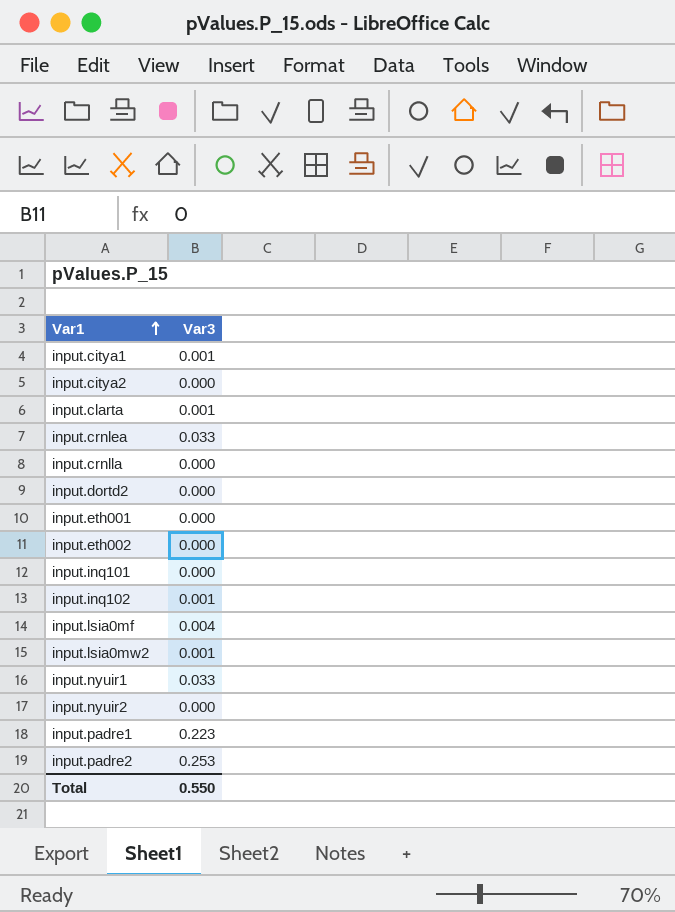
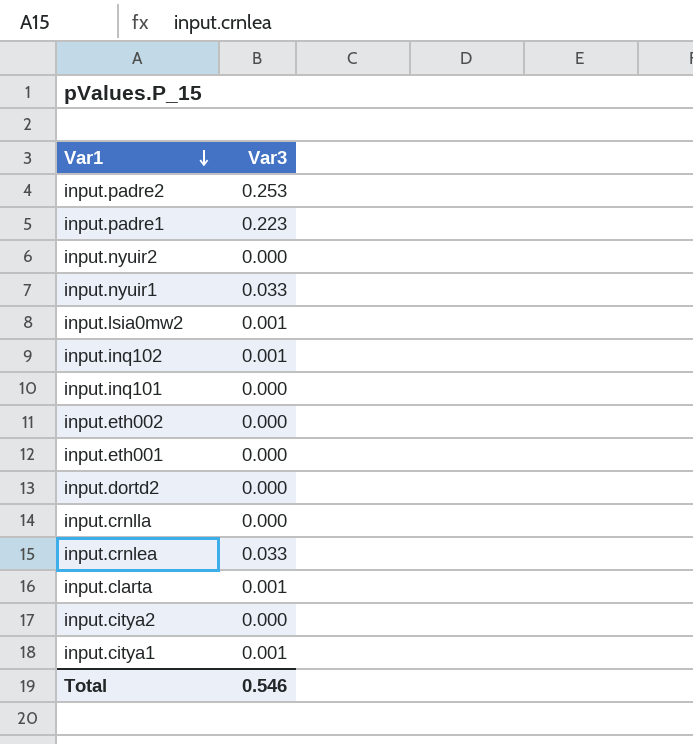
row order: Var1 ascending -> Var1 descending
row input.lsia0mf: 0.004 -> none
Total | Var3: 0.550 -> 0.546

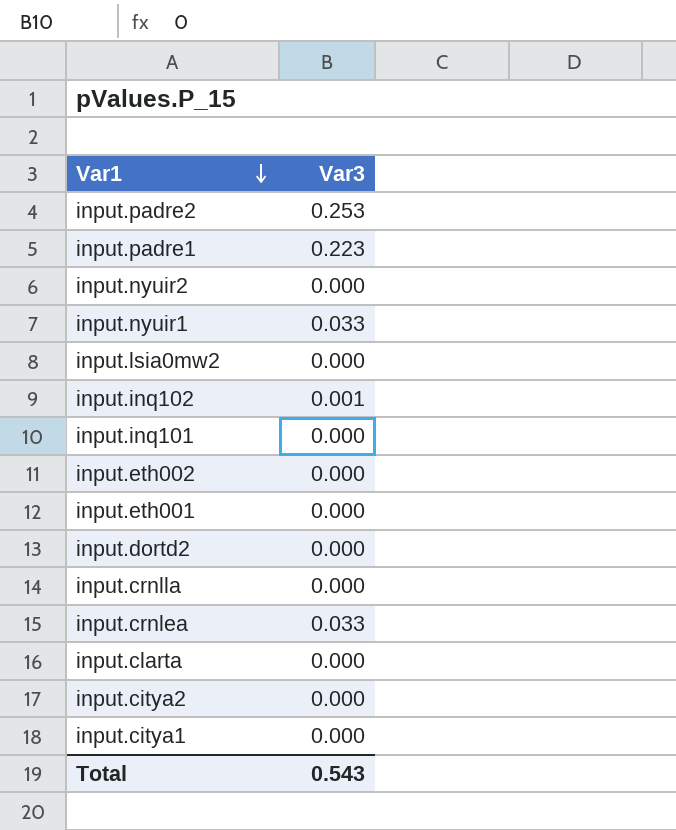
input.lsia0mw2 | Var3: 0.001 -> 0.000
input.clarta | Var3: 0.001 -> 0.000
input.citya1 | Var3: 0.001 -> 0.000
Total | Var3: 0.546 -> 0.543

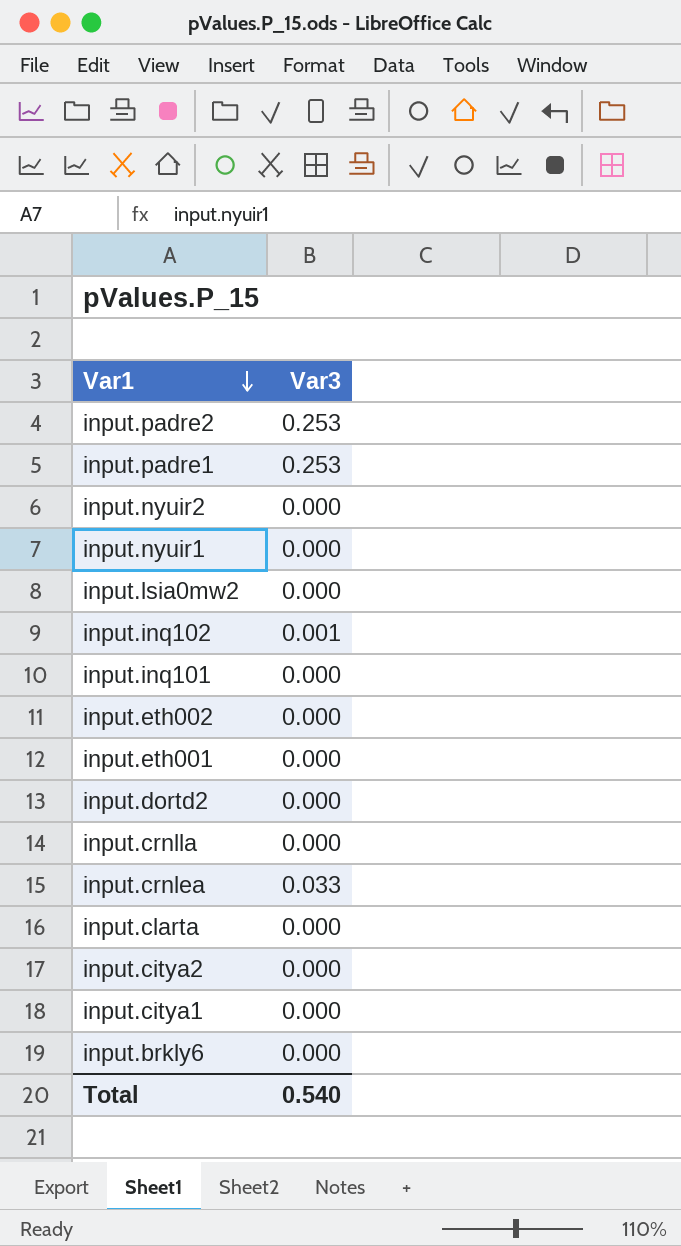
input.padre1 | Var3: 0.223 -> 0.253
input.nyuir1 | Var3: 0.033 -> 0.000
row input.brkly6: none -> 0.000
Total | Var3: 0.543 -> 0.540

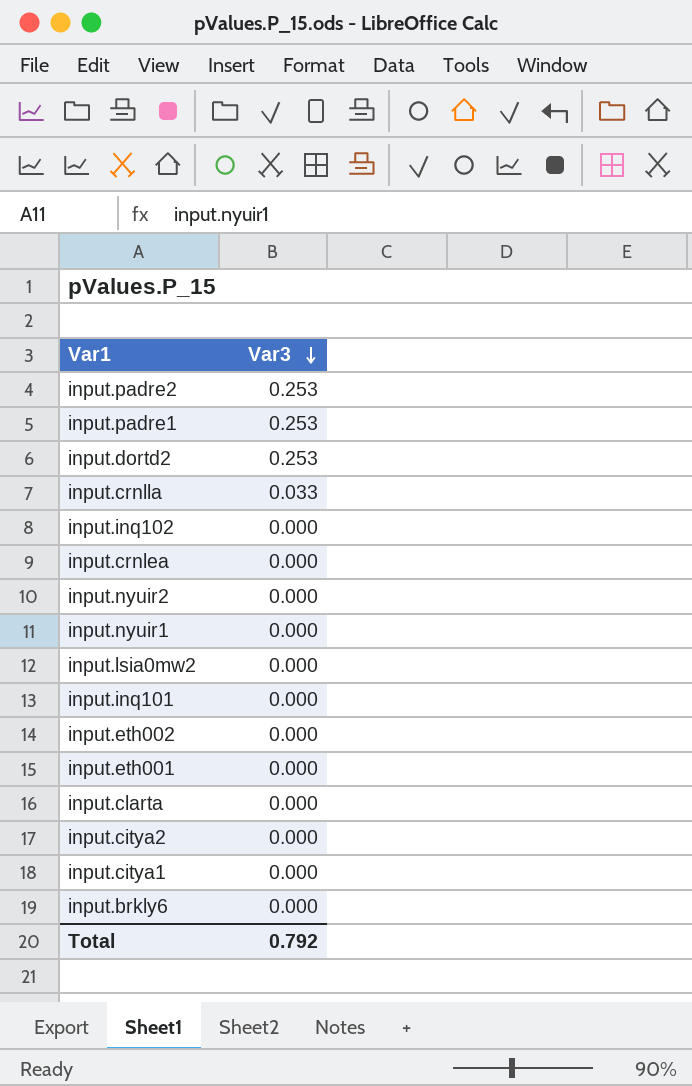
row order: Var1 descending -> Var3 descending
input.dortd2 | Var3: 0.000 -> 0.253
input.crnlla | Var3: 0.000 -> 0.033
input.inq102 | Var3: 0.001 -> 0.000
input.crnlea | Var3: 0.033 -> 0.000
Total | Var3: 0.540 -> 0.792

